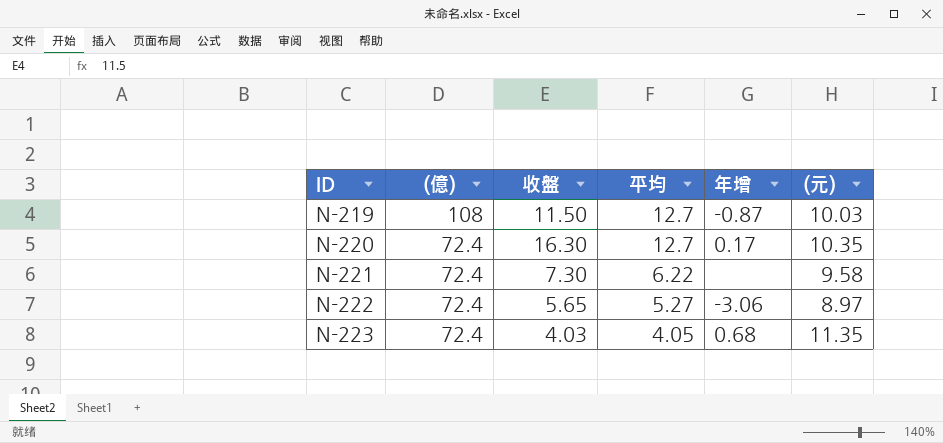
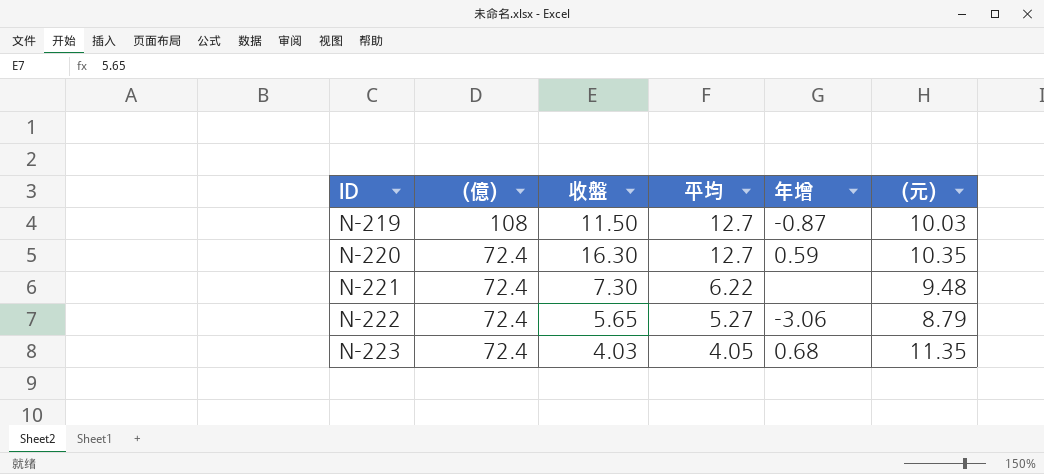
N-220 | 年增: 0.17 -> 0.59
N-221 | (元): 9.58 -> 9.48
N-222 | (元): 8.97 -> 8.79

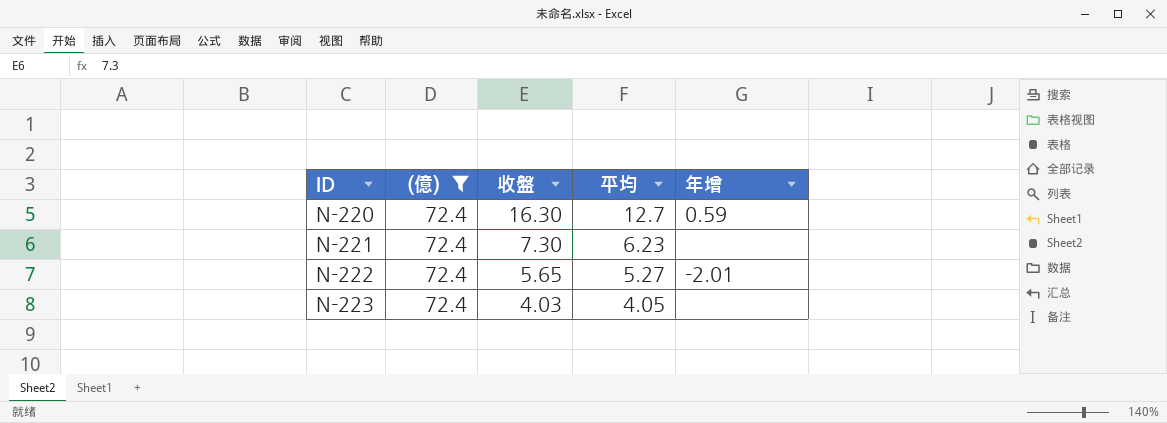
filter: none -> (億) = 72.4
column (元) | position: 6 -> none
N-221 | 平均: 6.22 -> 6.23
N-222 | 年增: -3.06 -> -2.01
N-223 | 年增: 0.68 -> none

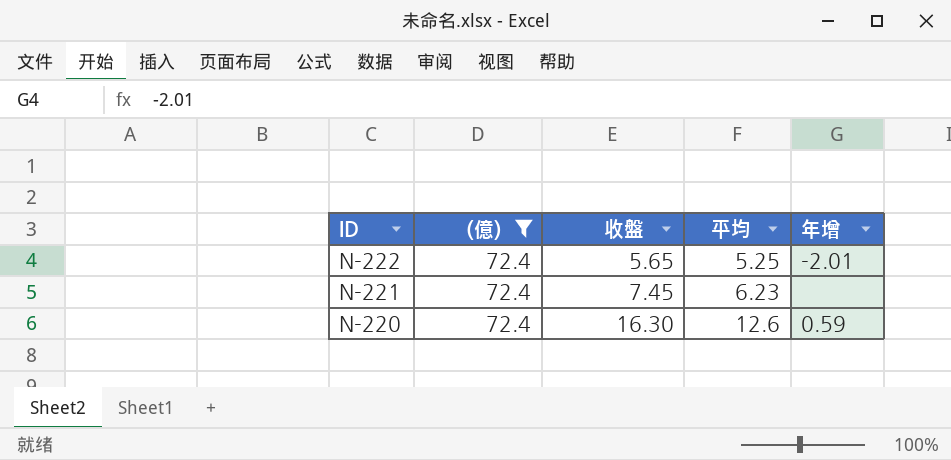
row order: ID ascending -> ID descending
row N-223: 72.4 | 4.03 | 4.05 | none -> none
N-222 | 平均: 5.27 -> 5.25
N-221 | 收盤: 7.30 -> 7.45
N-220 | 平均: 12.7 -> 12.6

